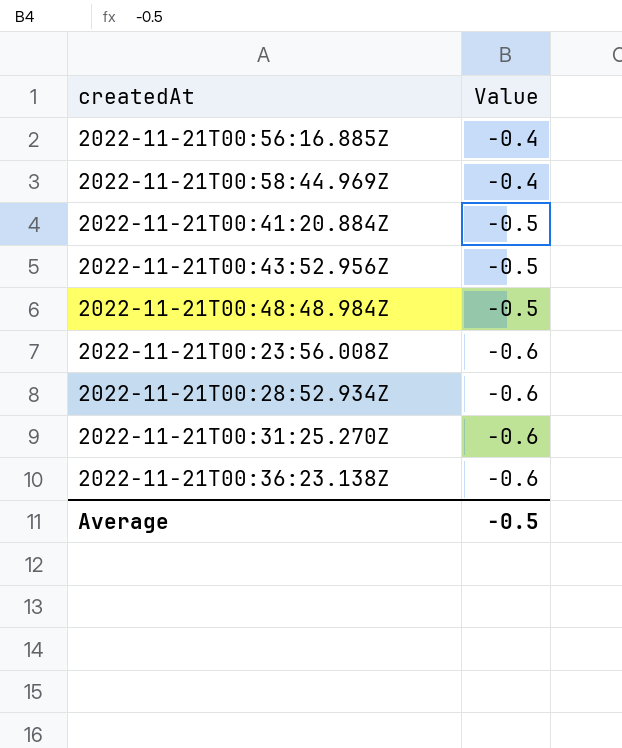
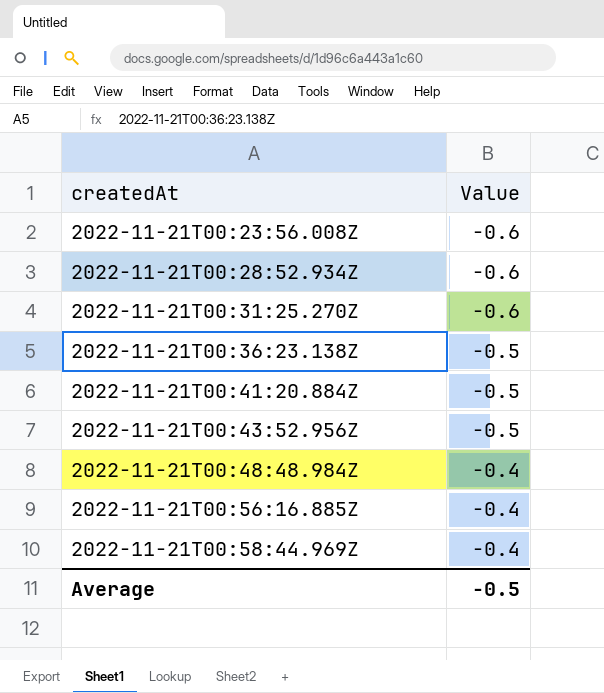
row order: Value descending -> createdAt ascending
2022-11-21T00:36:23.138Z | Value: -0.6 -> -0.5
2022-11-21T00:48:48.984Z | Value: -0.5 -> -0.4

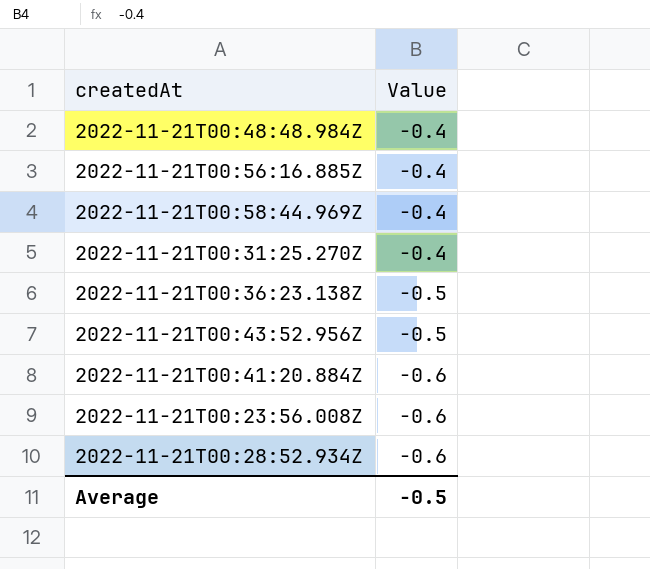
row order: createdAt ascending -> Value descending
2022-11-21T00:31:25.270Z | Value: -0.6 -> -0.4
2022-11-21T00:41:20.884Z | Value: -0.5 -> -0.6

